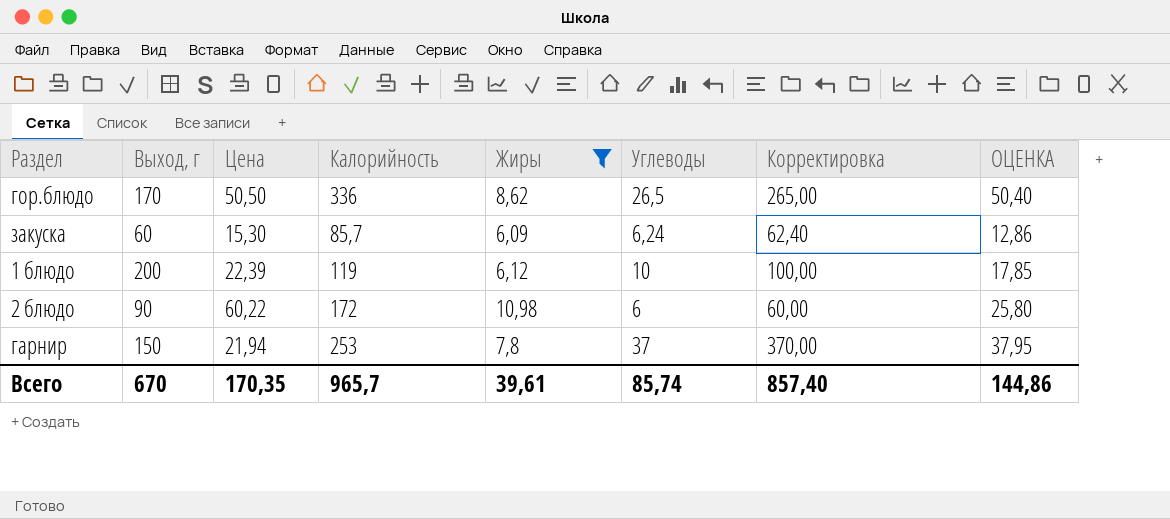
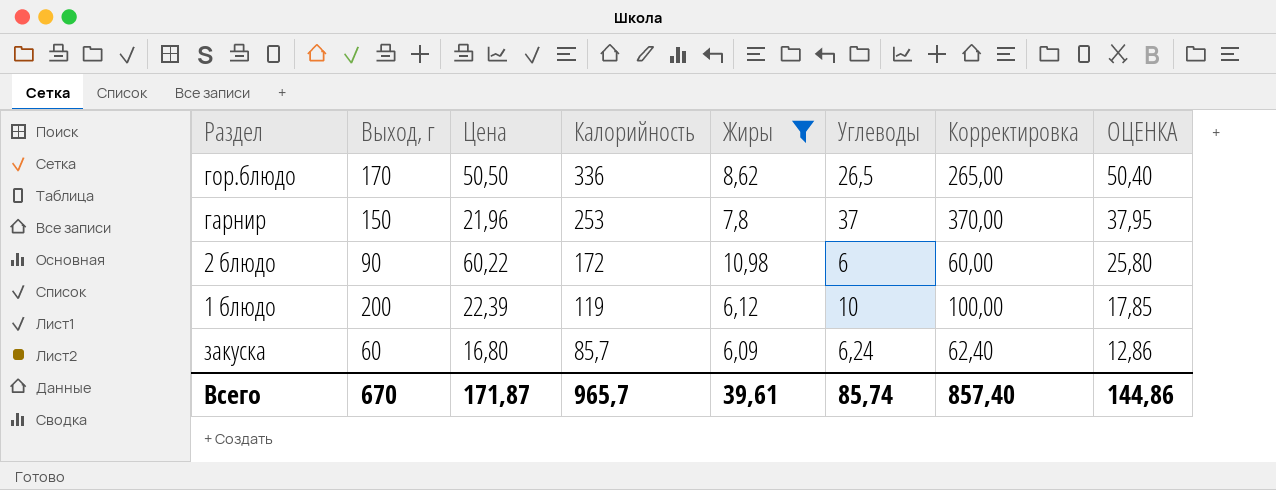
row order: none -> Калорийность descending
гарнир | Цена: 21,94 -> 21,96
закуска | Цена: 15,30 -> 16,80
Всего | Цена: 170,35 -> 171,87

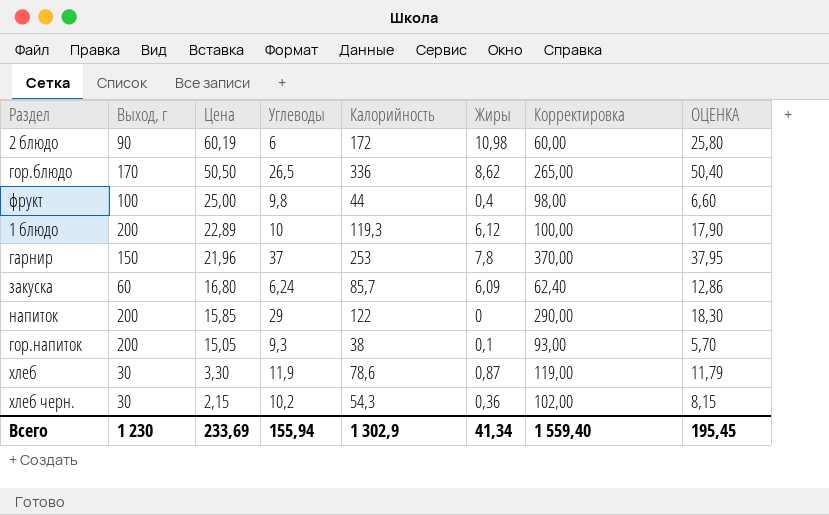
filter: Жиры >= 6,09 -> none
row order: Калорийность descending -> Цена descending
column Углеводы | position: 6 -> 4
2 блюдо | Цена: 60,22 -> 60,19
1 блюдо | Цена: 22,39 -> 22,89
1 блюдо | Калорийность: 119 -> 119,3
1 блюдо | ОЦЕНКА: 17,85 -> 17,90
Всего | Выход, г: 670 -> 1 230
Всего | Цена: 171,87 -> 233,69
Всего | Углеводы: 85,74 -> 155,94
Всего | Калорийность: 965,7 -> 1 302,9
Всего | Жиры: 39,61 -> 41,34
Всего | Корректировка: 857,40 -> 1 559,40
Всего | ОЦЕНКА: 144,86 -> 195,45

